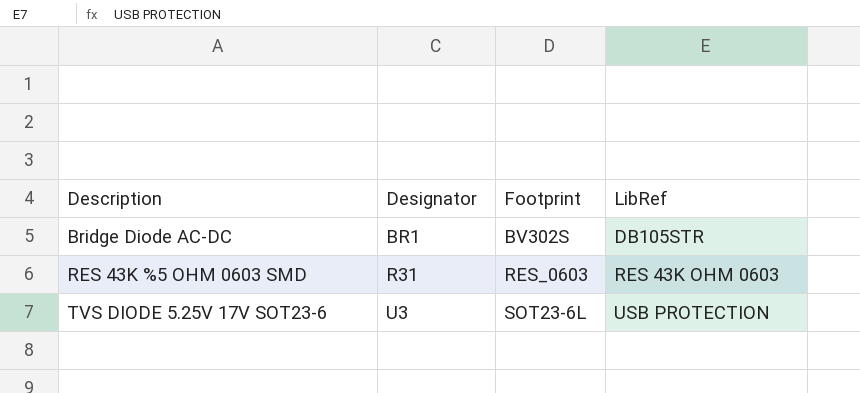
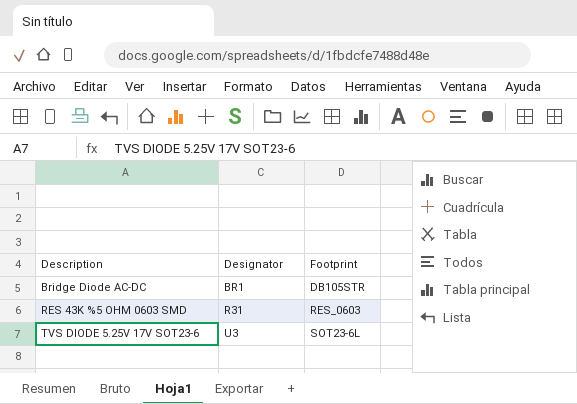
column LibRef | position: 4 -> none
Bridge Diode AC-DC | Footprint: BV302S -> DB105STR

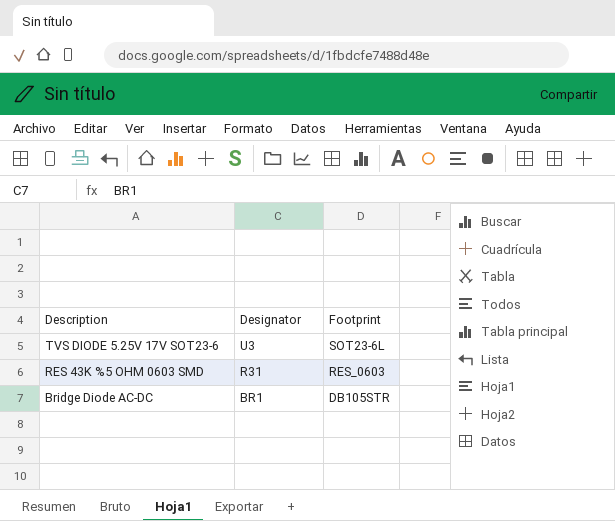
row order: Description ascending -> Description descending

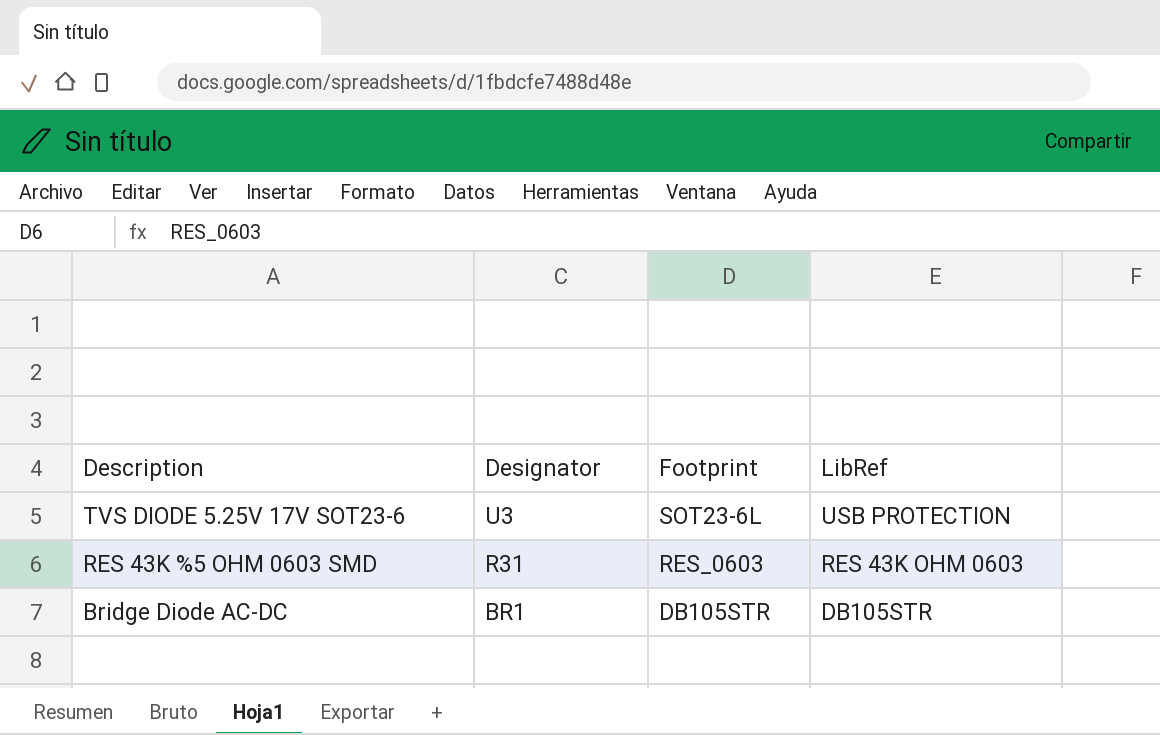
column LibRef | position: none -> 4

